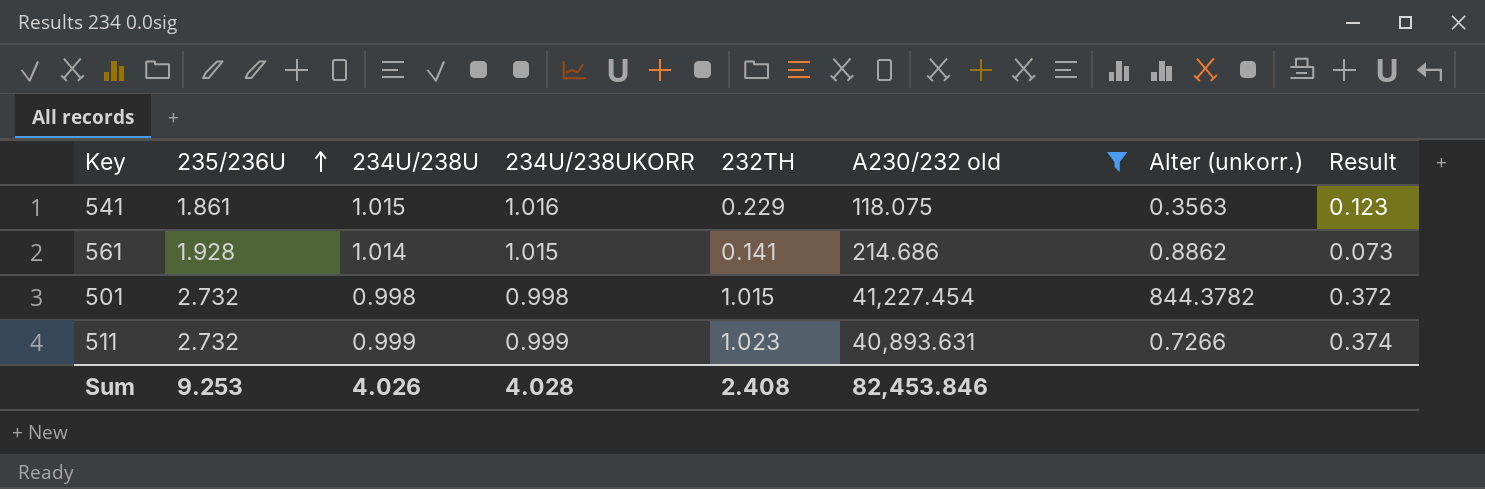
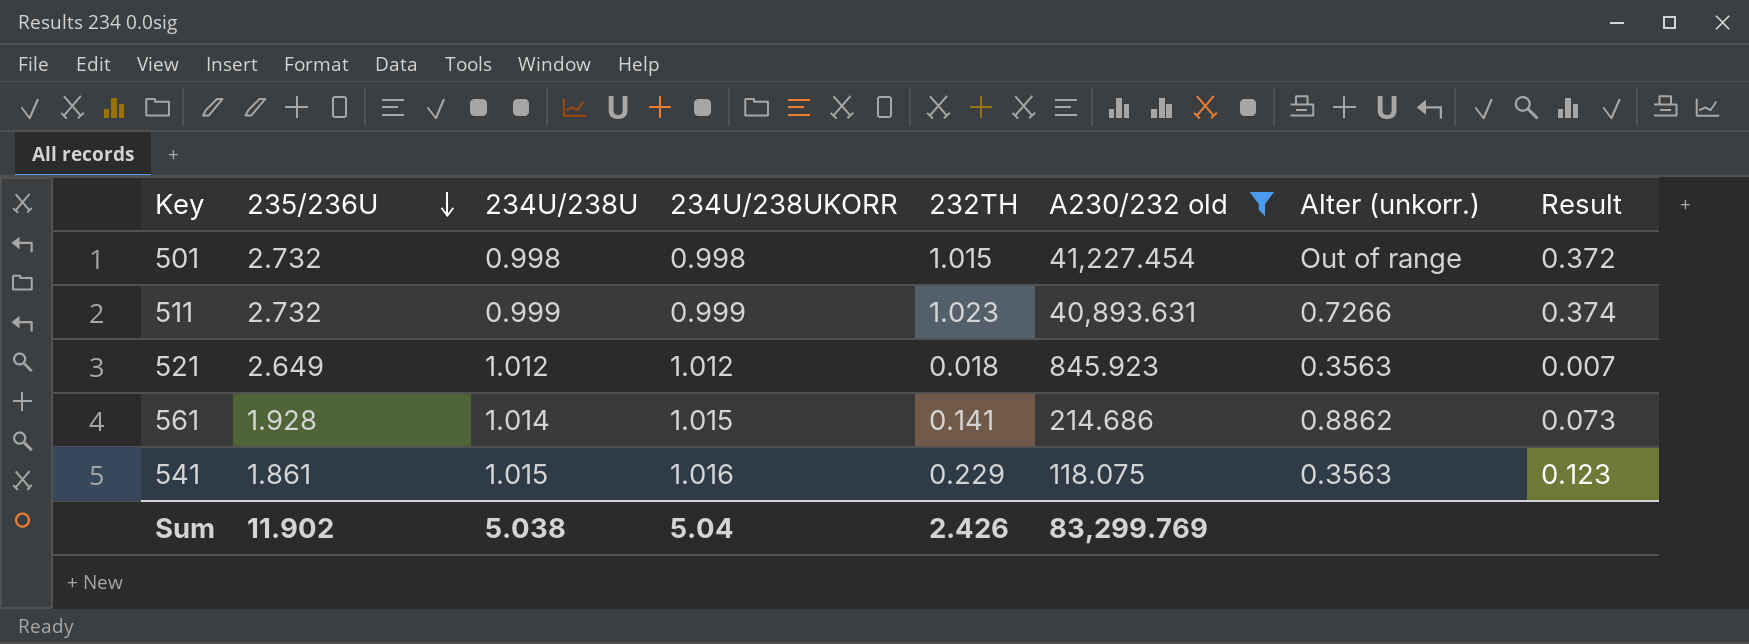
row order: 235/236U ascending -> 235/236U descending
501 | Alter (unkorr.): 844.3782 -> Out of range
row 521: none -> 2.649 | 1.012 | 1.012 | 0.018 | 845.923 | 0.3563 | 0.007
Sum | 235/236U: 9.253 -> 11.902
Sum | 234U/238U: 4.026 -> 5.038
Sum | 234U/238UKORR: 4.028 -> 5.04
Sum | 232TH: 2.408 -> 2.426
Sum | A230/232 old: 82,453.846 -> 83,299.769

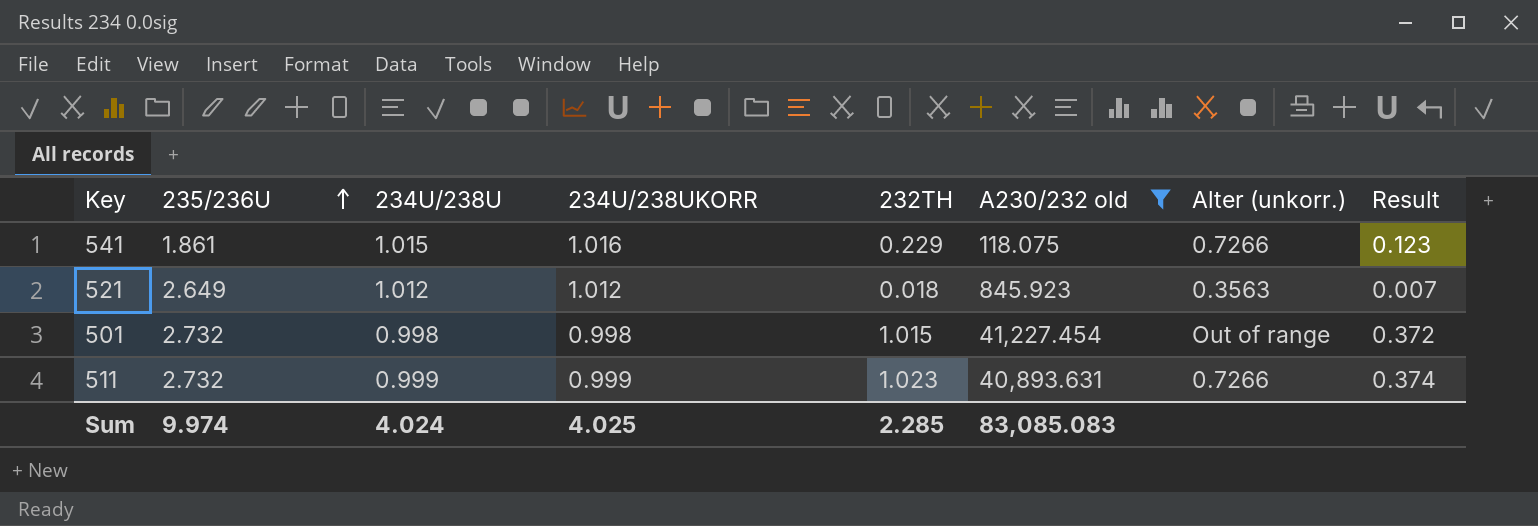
row order: 235/236U descending -> 235/236U ascending
row 561: 1.928 | 1.014 | 1.015 | 0.141 | 214.686 | 0.8862 | 0.073 -> none
541 | Alter (unkorr.): 0.3563 -> 0.7266
Sum | 235/236U: 11.902 -> 9.974
Sum | 234U/238U: 5.038 -> 4.024
Sum | 234U/238UKORR: 5.04 -> 4.025
Sum | 232TH: 2.426 -> 2.285
Sum | A230/232 old: 83,299.769 -> 83,085.083

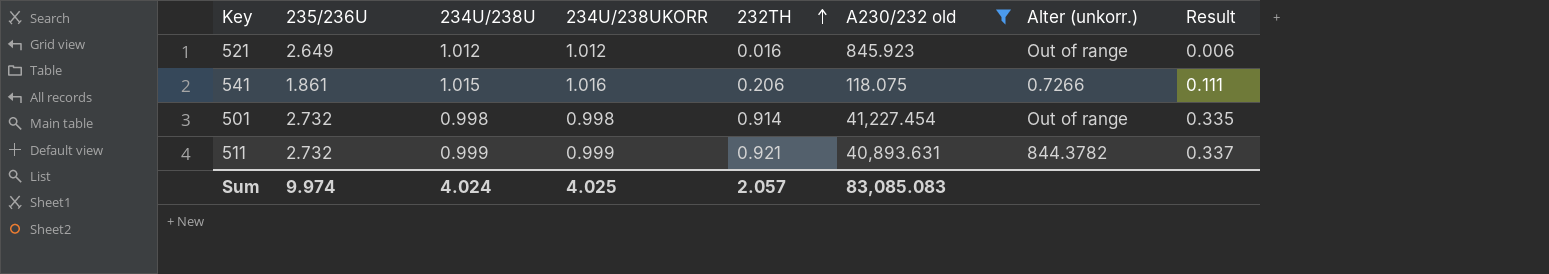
row order: 235/236U ascending -> 232TH ascending
521 | 232TH: 0.018 -> 0.016
521 | Alter (unkorr.): 0.3563 -> Out of range
521 | Result: 0.007 -> 0.006
541 | 232TH: 0.229 -> 0.206
541 | Result: 0.123 -> 0.111
501 | 232TH: 1.015 -> 0.914
501 | Result: 0.372 -> 0.335
511 | 232TH: 1.023 -> 0.921
511 | Alter (unkorr.): 0.7266 -> 844.3782
511 | Result: 0.374 -> 0.337
Sum | 232TH: 2.285 -> 2.057

